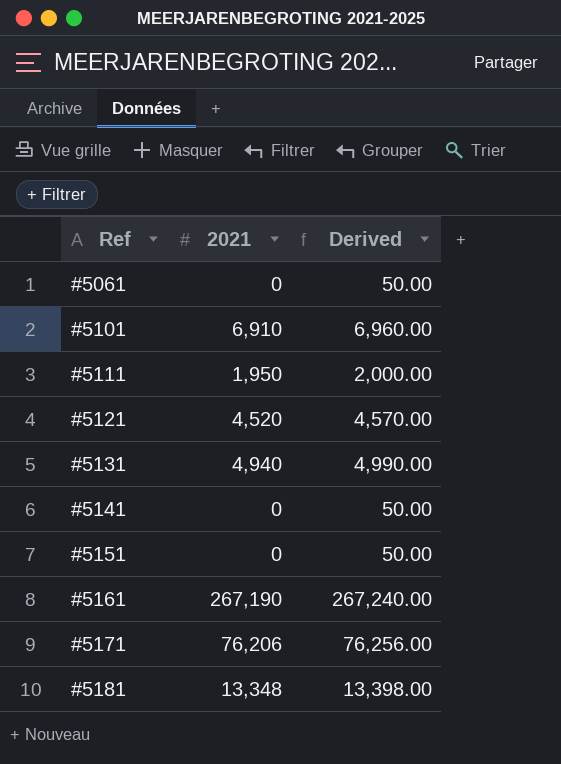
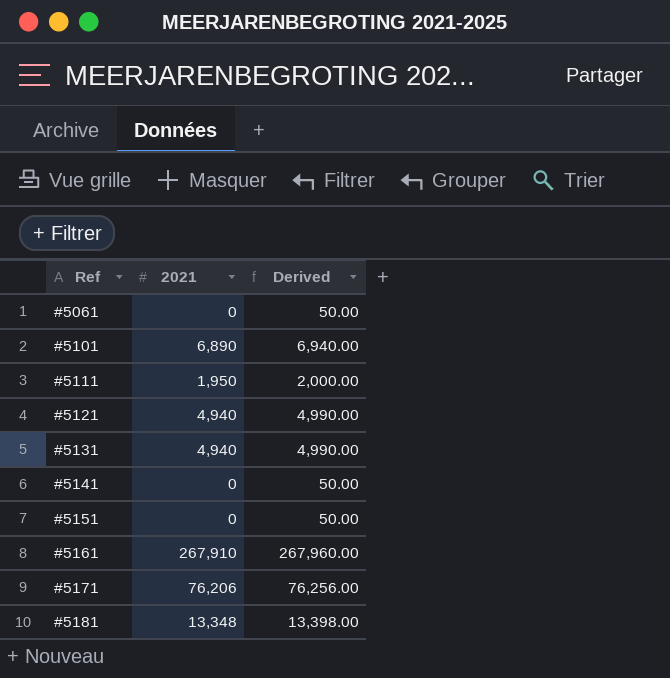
#5101 | 2021: 6,910 -> 6,890
#5101 | Derived: 6,960.00 -> 6,940.00
#5121 | 2021: 4,520 -> 4,940
#5121 | Derived: 4,570.00 -> 4,990.00
#5161 | 2021: 267,190 -> 267,910
#5161 | Derived: 267,240.00 -> 267,960.00

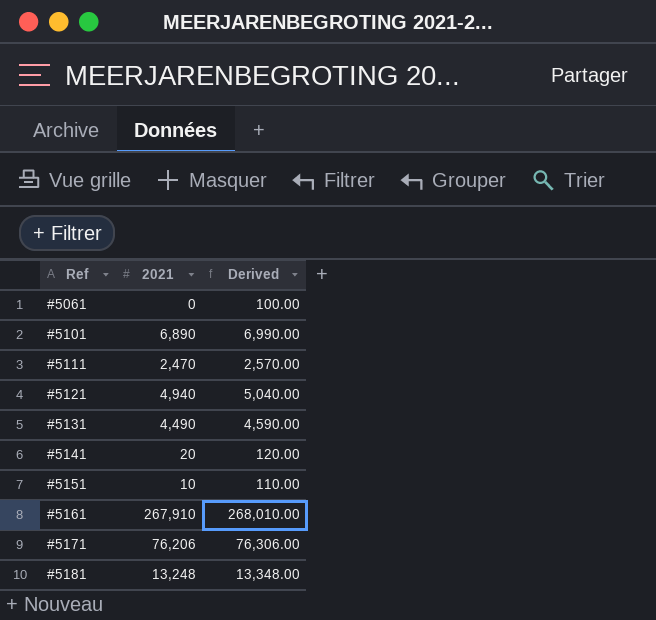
column Derived | formula: [2021] + 50 -> [2021] + 100
#5111 | 2021: 1,950 -> 2,470
#5131 | 2021: 4,940 -> 4,490
#5141 | 2021: 0 -> 20
#5151 | 2021: 0 -> 10
#5181 | 2021: 13,348 -> 13,248

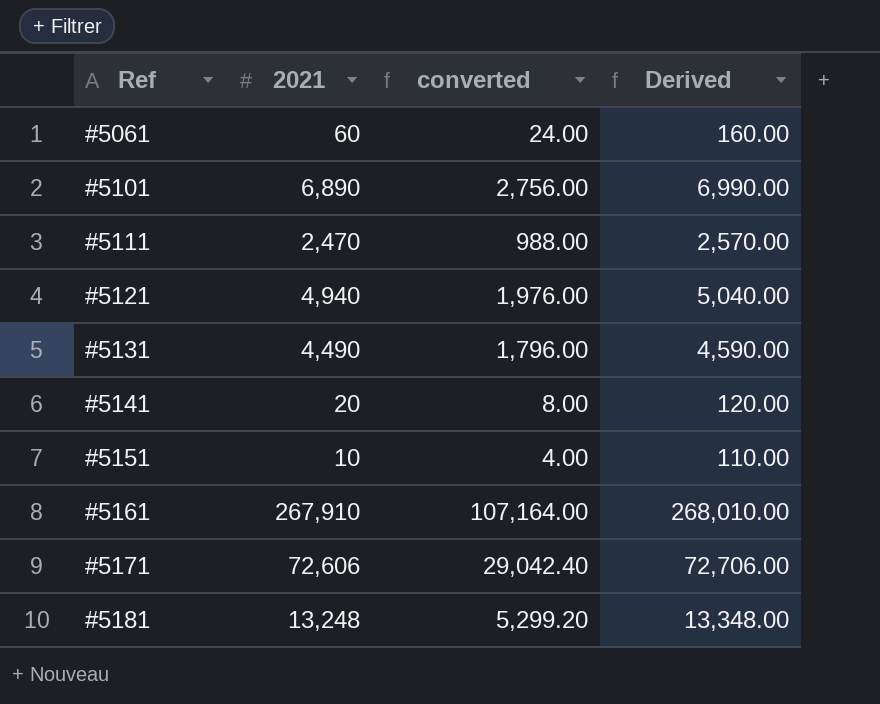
column converted | formula: none -> [2021] * 0.4
#5061 | 2021: 0 -> 60
#5061 | Derived: 100.00 -> 160.00
#5171 | 2021: 76,206 -> 72,606
#5171 | Derived: 76,306.00 -> 72,706.00

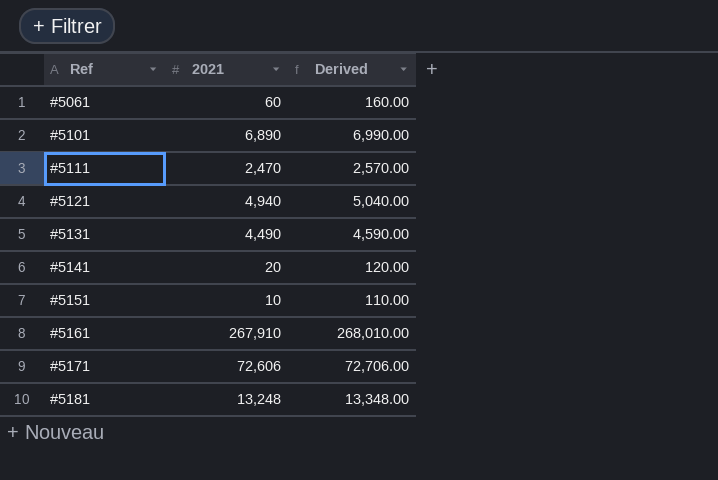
column converted | formula: [2021] * 0.4 -> none

